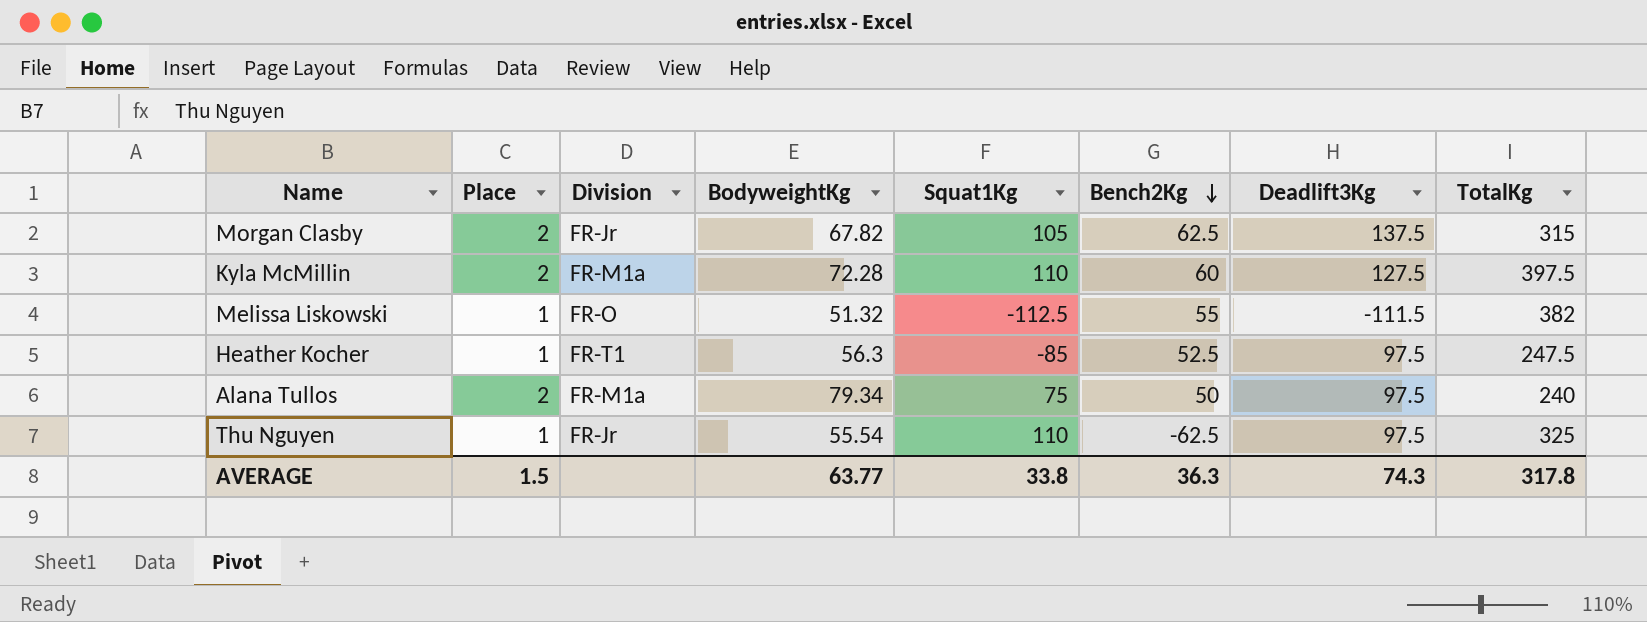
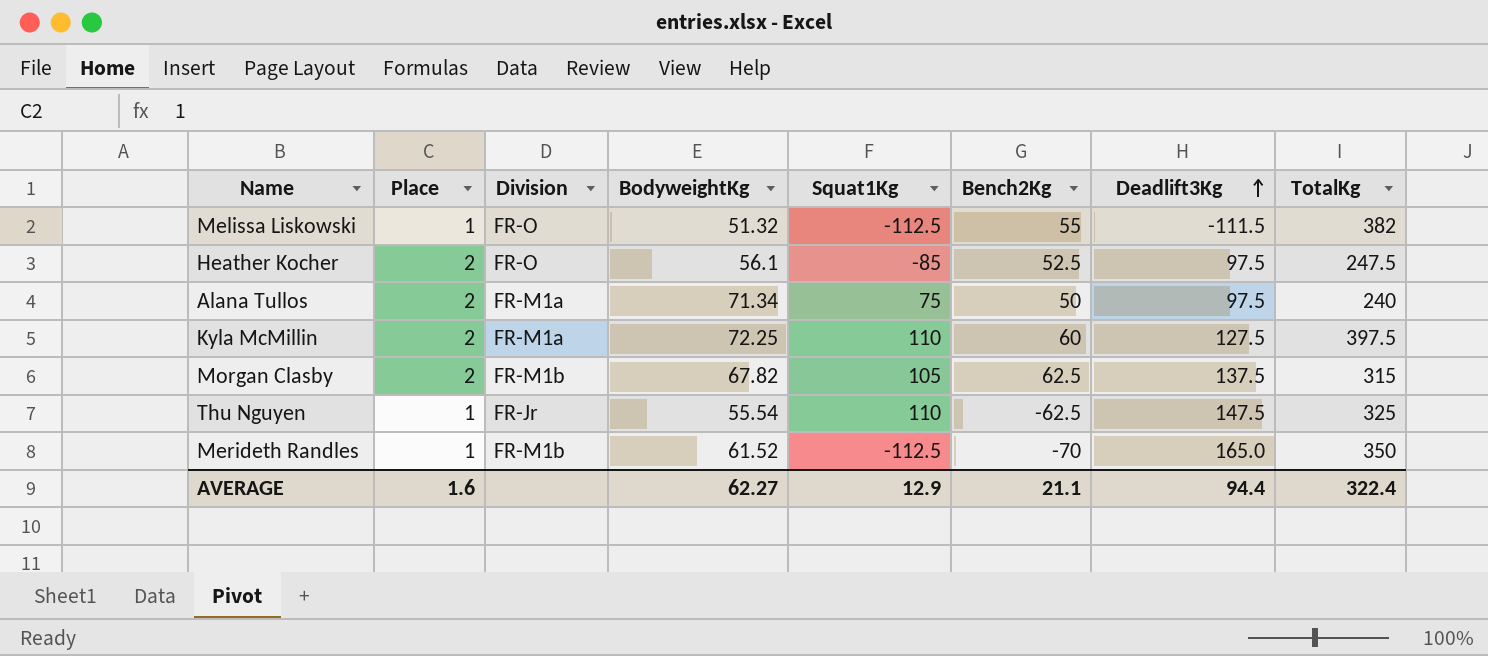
row order: Bench2Kg descending -> Deadlift3Kg ascending
Heather Kocher | Place: 1 -> 2
Heather Kocher | Division: FR-T1 -> FR-O
Heather Kocher | BodyweightKg: 56.3 -> 56.1
Alana Tullos | BodyweightKg: 79.34 -> 71.34
Kyla McMillin | BodyweightKg: 72.28 -> 72.25
Morgan Clasby | Division: FR-Jr -> FR-M1b
Thu Nguyen | Deadlift3Kg: 97.5 -> 147.5
row Merideth Randles: none -> 1 | FR-M1b | 61.52 | -112.5 | -70 | 165.0 | 350
AVERAGE | Place: 1.5 -> 1.6
AVERAGE | BodyweightKg: 63.77 -> 62.27
AVERAGE | Squat1Kg: 33.8 -> 12.9
AVERAGE | Bench2Kg: 36.3 -> 21.1
AVERAGE | Deadlift3Kg: 74.3 -> 94.4
AVERAGE | TotalKg: 317.8 -> 322.4

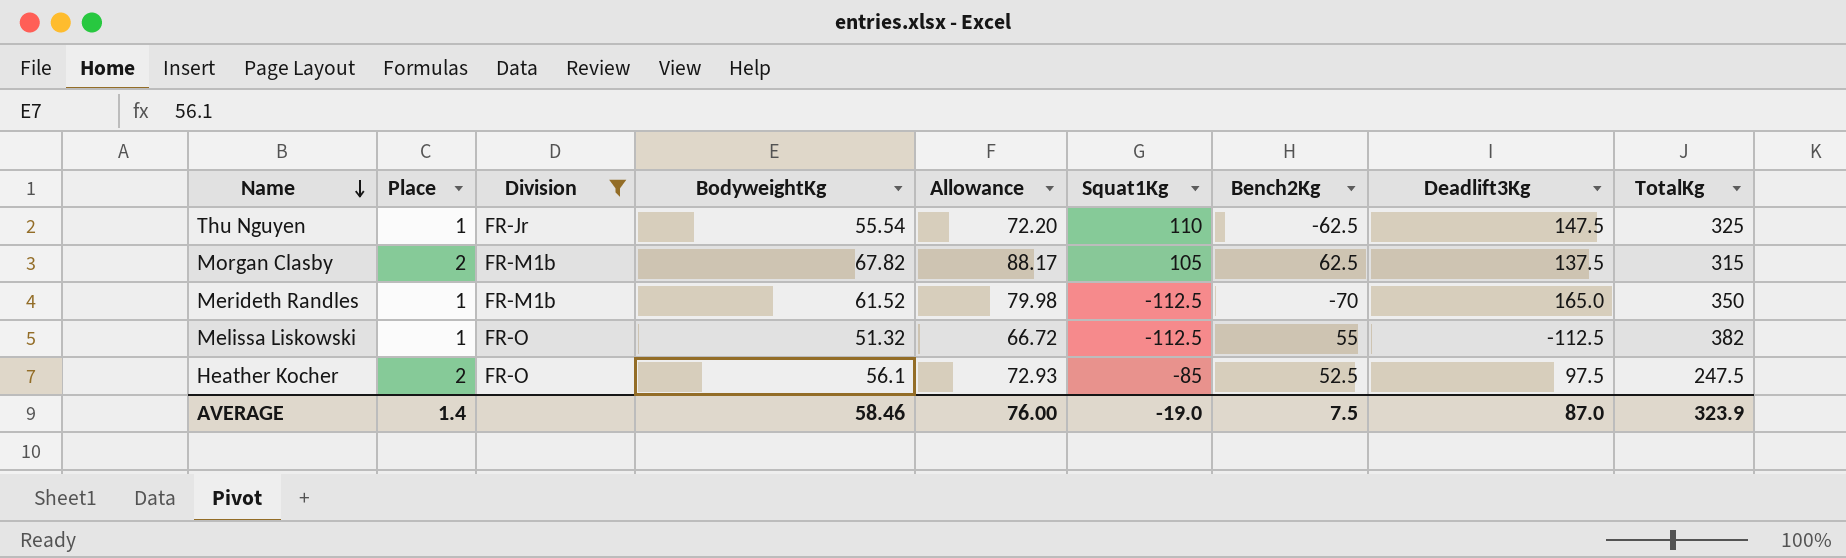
filter: none -> Division != FR-M1a
row order: Deadlift3Kg ascending -> Name descending
column Allowance | formula: none -> [BodyweightKg] * 1.3
Melissa Liskowski | Deadlift3Kg: -111.5 -> -112.5
AVERAGE | Place: 1.6 -> 1.4
AVERAGE | BodyweightKg: 62.27 -> 58.46
AVERAGE | Squat1Kg: 12.9 -> -19.0
AVERAGE | Bench2Kg: 21.1 -> 7.5
AVERAGE | Deadlift3Kg: 94.4 -> 87.0
AVERAGE | TotalKg: 322.4 -> 323.9

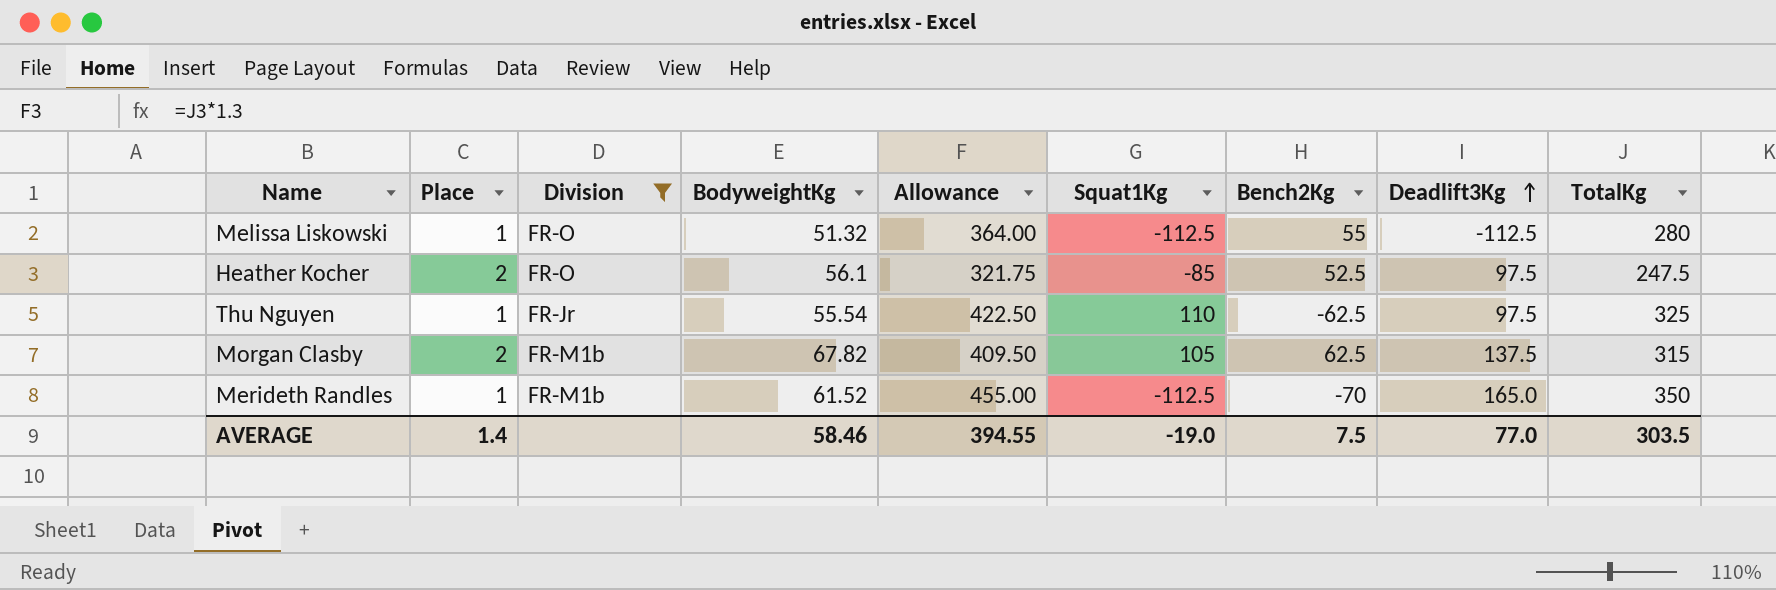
row order: Name descending -> Deadlift3Kg ascending
column Allowance | formula: [BodyweightKg] * 1.3 -> [TotalKg] * 1.3
Melissa Liskowski | TotalKg: 382 -> 280
Thu Nguyen | Deadlift3Kg: 147.5 -> 97.5
AVERAGE | Allowance: 76.00 -> 394.55
AVERAGE | Deadlift3Kg: 87.0 -> 77.0
AVERAGE | TotalKg: 323.9 -> 303.5

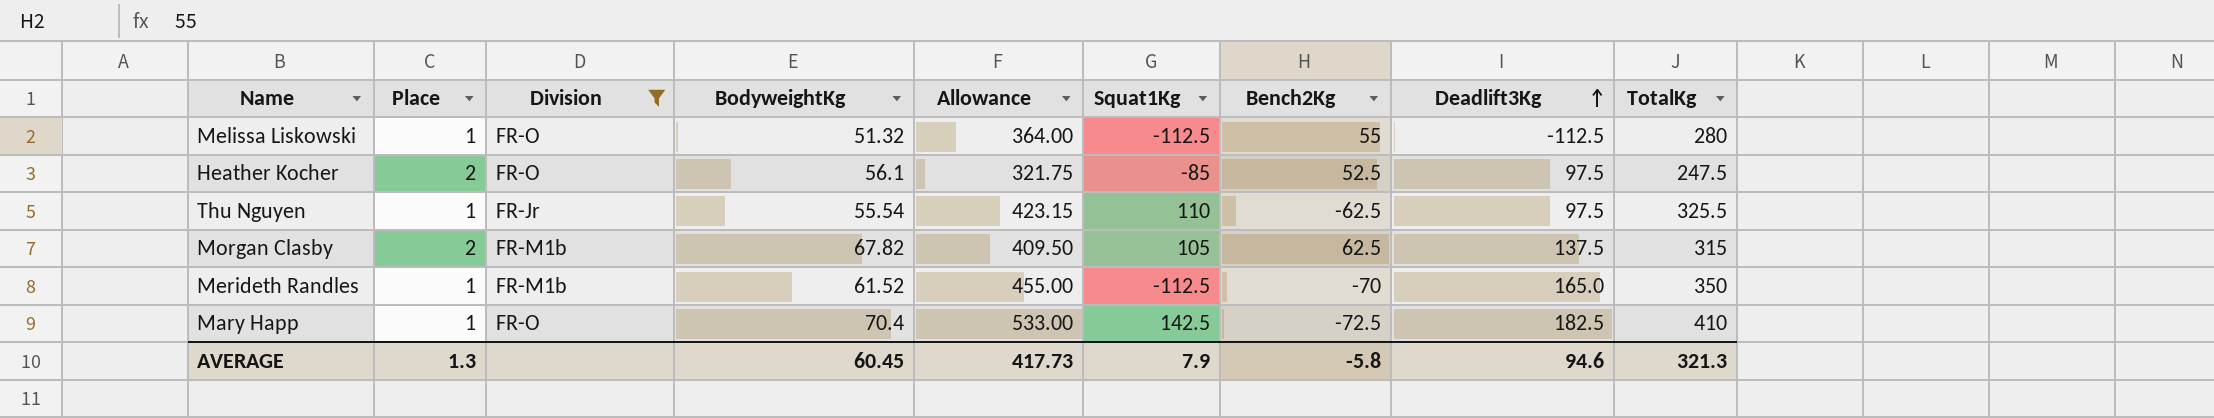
Thu Nguyen | Allowance: 422.50 -> 423.15
Thu Nguyen | TotalKg: 325 -> 325.5
row Mary Happ: none -> 1 | FR-O | 70.4 | 533.00 | 142.5 | -72.5 | 182.5 | 410
AVERAGE | Place: 1.4 -> 1.3
AVERAGE | BodyweightKg: 58.46 -> 60.45
AVERAGE | Allowance: 394.55 -> 417.73
AVERAGE | Squat1Kg: -19.0 -> 7.9
AVERAGE | Bench2Kg: 7.5 -> -5.8
AVERAGE | Deadlift3Kg: 77.0 -> 94.6
AVERAGE | TotalKg: 303.5 -> 321.3

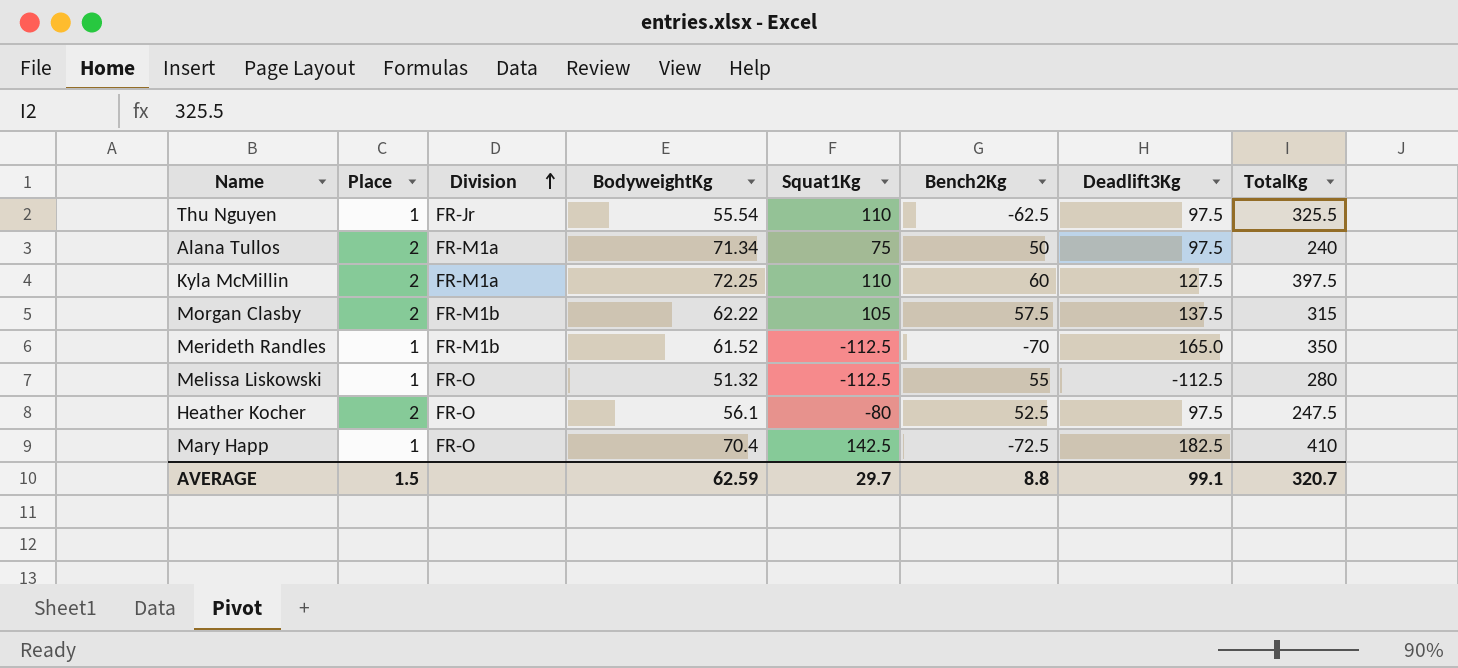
filter: Division != FR-M1a -> none
row order: Deadlift3Kg ascending -> Division ascending
column Allowance | formula: [TotalKg] * 1.3 -> none
Morgan Clasby | BodyweightKg: 67.82 -> 62.22
Morgan Clasby | Bench2Kg: 62.5 -> 57.5
Heather Kocher | Squat1Kg: -85 -> -80
AVERAGE | Place: 1.3 -> 1.5
AVERAGE | BodyweightKg: 60.45 -> 62.59
AVERAGE | Squat1Kg: 7.9 -> 29.7
AVERAGE | Bench2Kg: -5.8 -> 8.8
AVERAGE | Deadlift3Kg: 94.6 -> 99.1
AVERAGE | TotalKg: 321.3 -> 320.7

